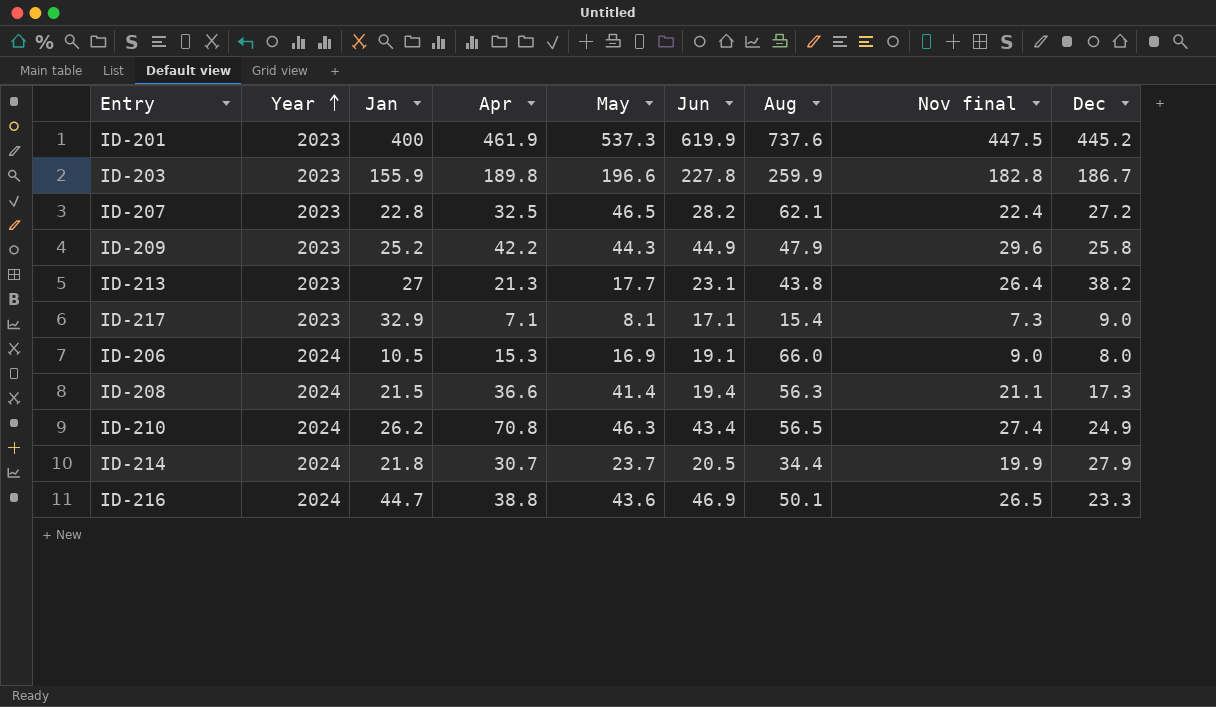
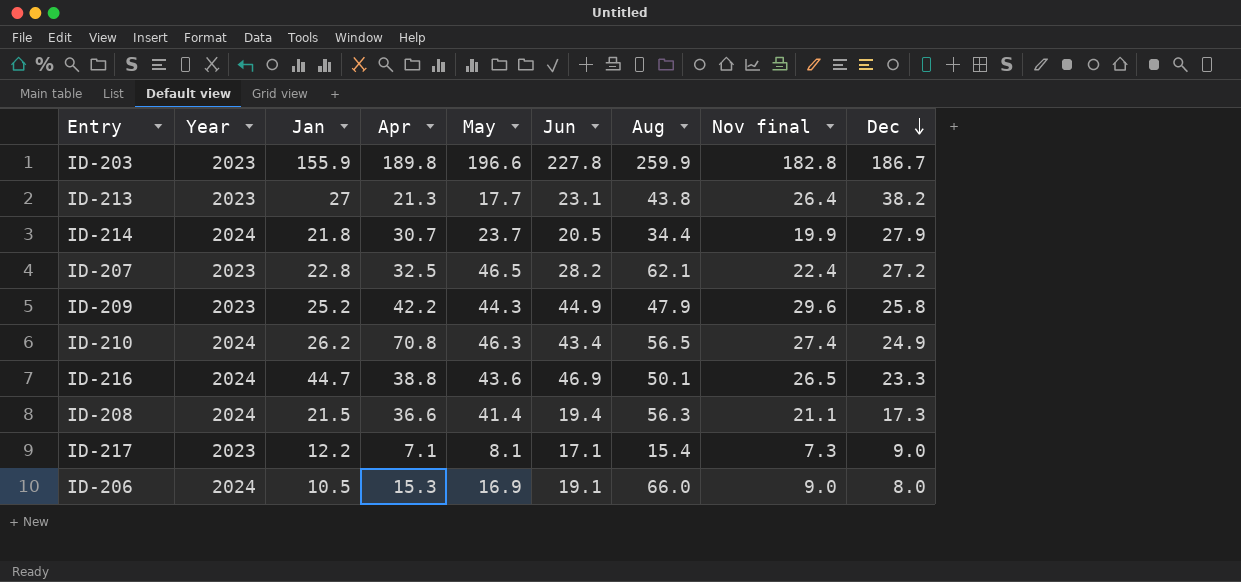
row order: Year ascending -> Dec descending
row ID-201: 2023 | 400 | 461.9 | 537.3 | 619.9 | 737.6 | 447.5 | 445.2 -> none
ID-217 | Jan: 32.9 -> 12.2

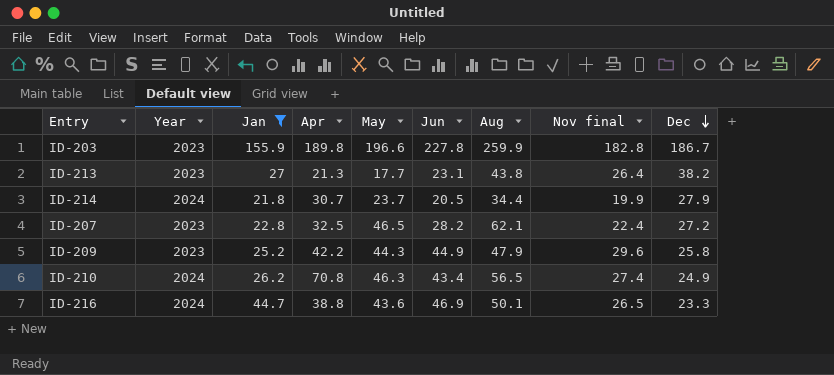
filter: none -> Jan >= 21.8

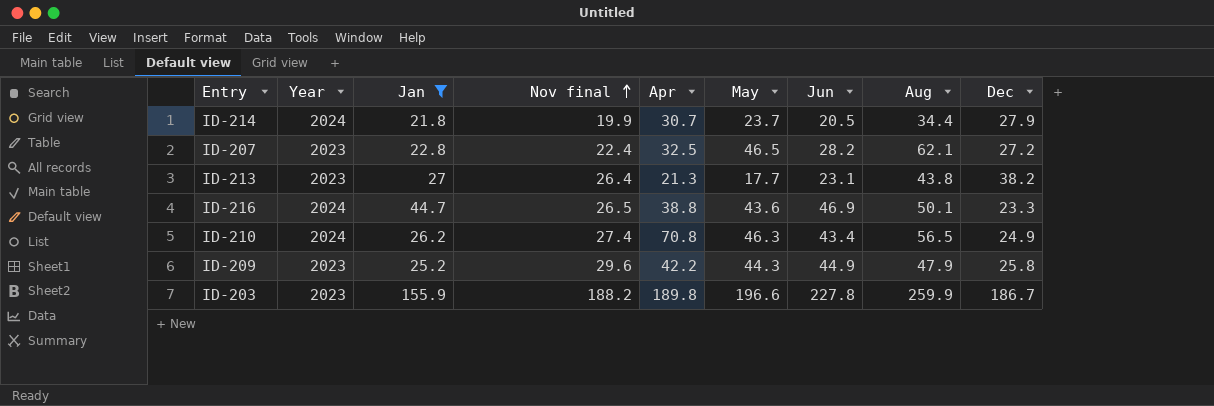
row order: Dec descending -> Nov final ascending
column Nov final | position: 8 -> 4
ID-203 | Nov final: 182.8 -> 188.2

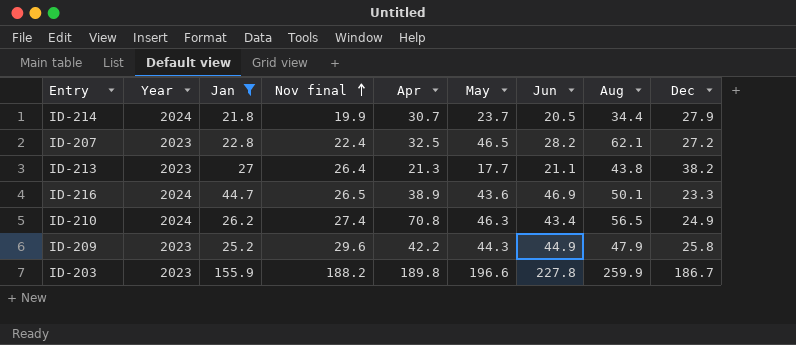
ID-213 | Jun: 23.1 -> 21.1
ID-216 | Apr: 38.8 -> 38.9

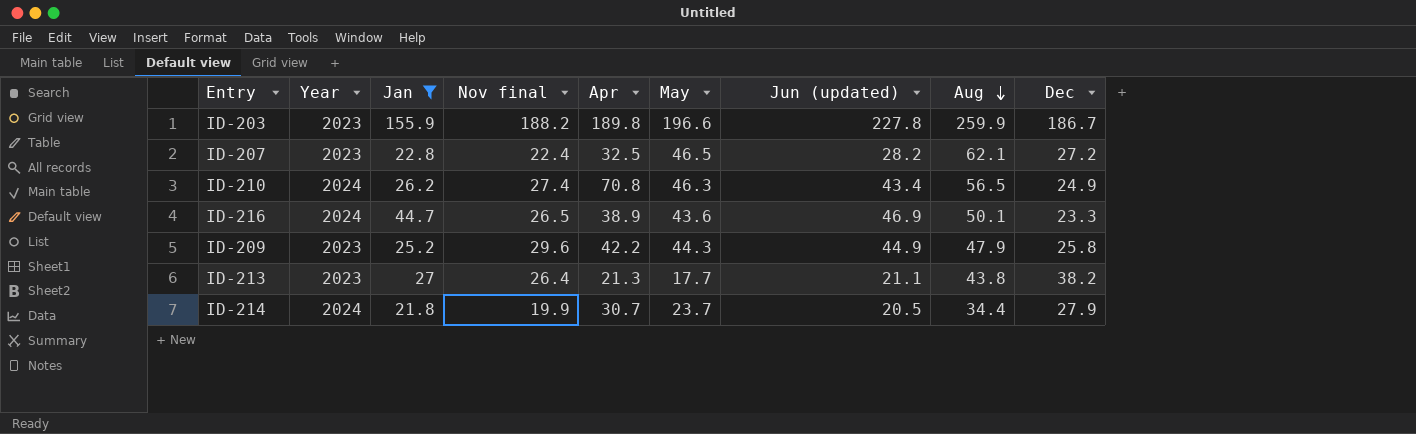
row order: Nov final ascending -> Aug descending
column name: Jun -> Jun (updated)

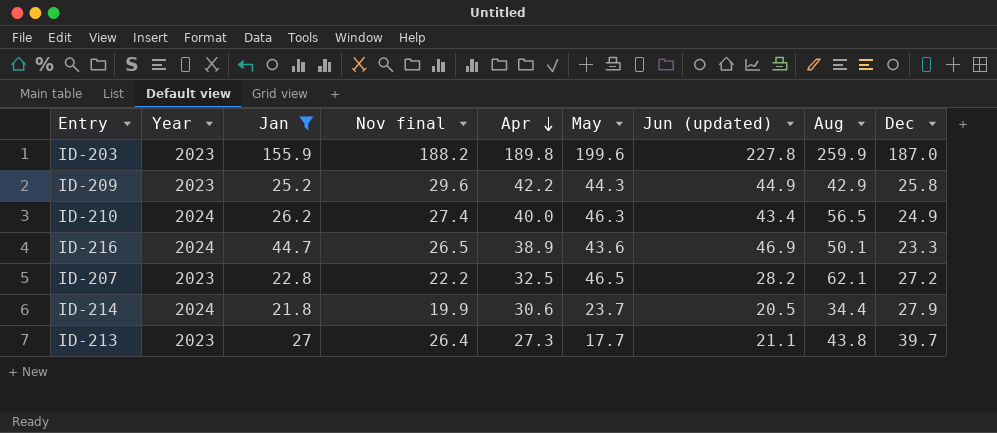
row order: Aug descending -> Apr descending
ID-203 | May: 196.6 -> 199.6
ID-203 | Dec: 186.7 -> 187.0
ID-209 | Aug: 47.9 -> 42.9
ID-210 | Apr: 70.8 -> 40.0
ID-207 | Nov final: 22.4 -> 22.2
ID-214 | Apr: 30.7 -> 30.6
ID-213 | Apr: 21.3 -> 27.3
ID-213 | Dec: 38.2 -> 39.7

